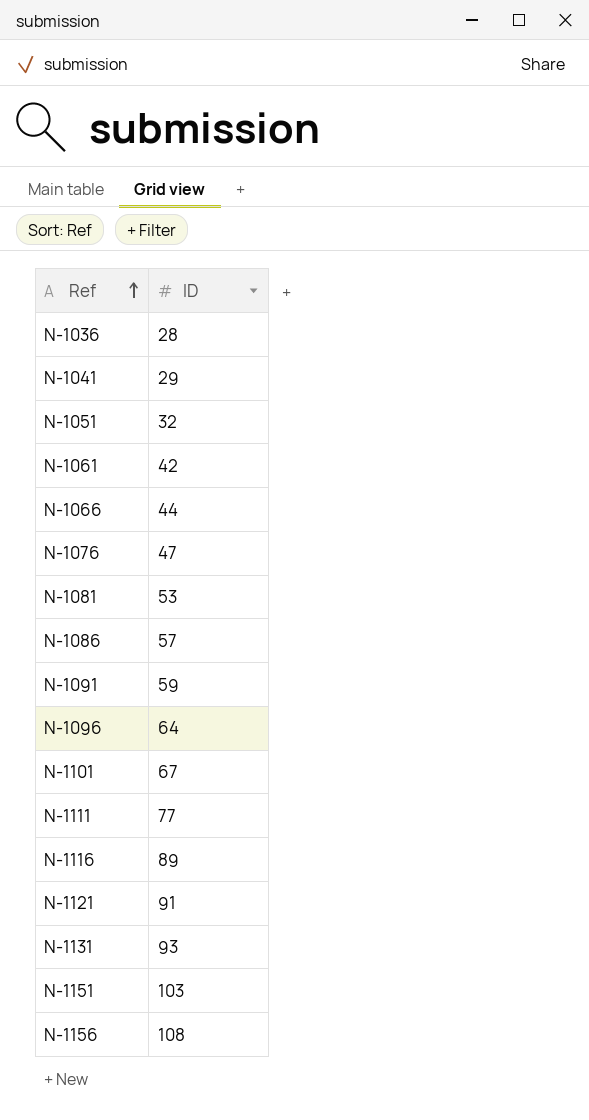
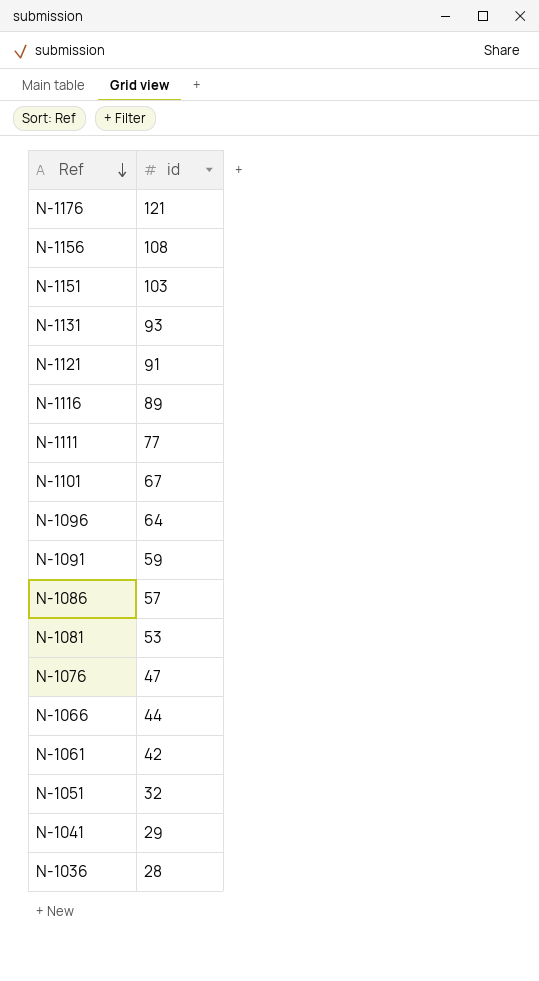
row order: Ref ascending -> Ref descending
column name: ID -> id
row N-1176: none -> 121

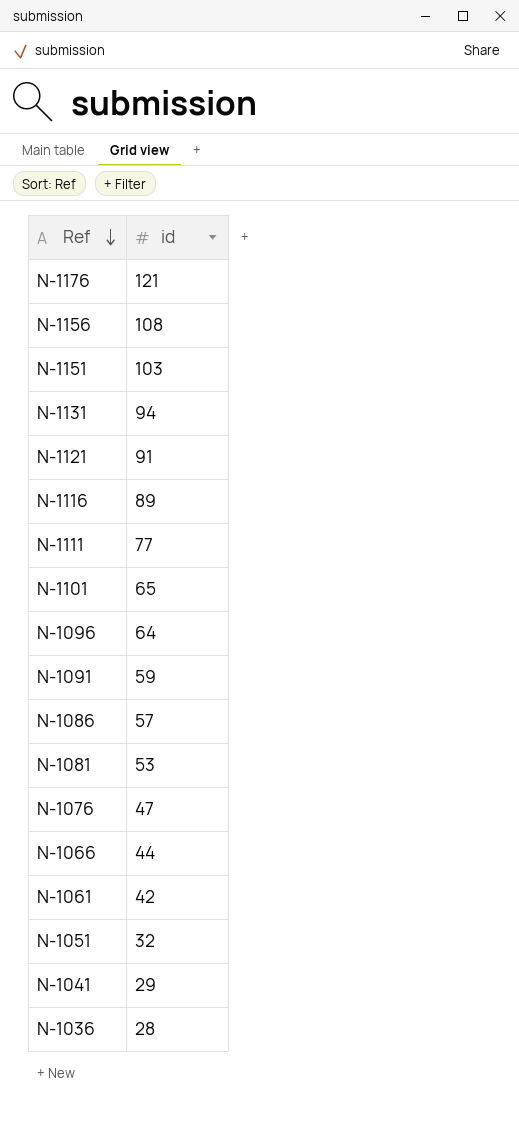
N-1131 | id: 93 -> 94
N-1101 | id: 67 -> 65

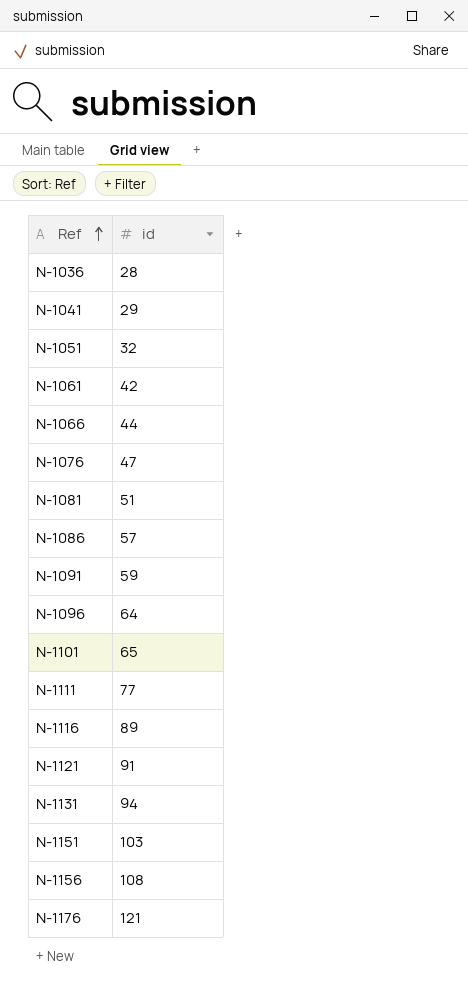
row order: Ref descending -> Ref ascending
N-1081 | id: 53 -> 51

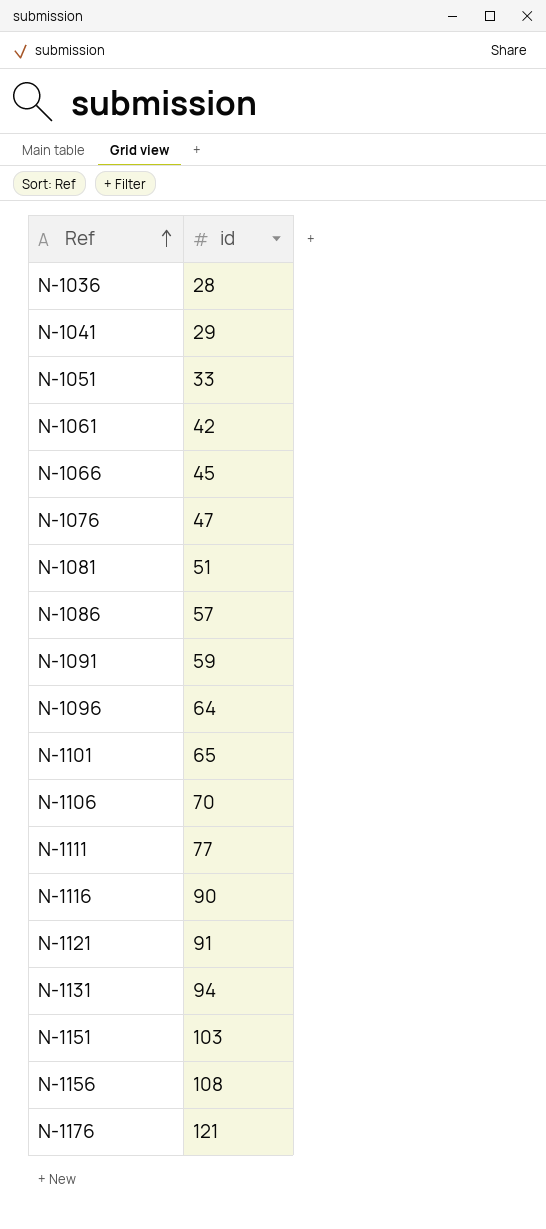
N-1051 | id: 32 -> 33
N-1066 | id: 44 -> 45
row N-1106: none -> 70
N-1116 | id: 89 -> 90

